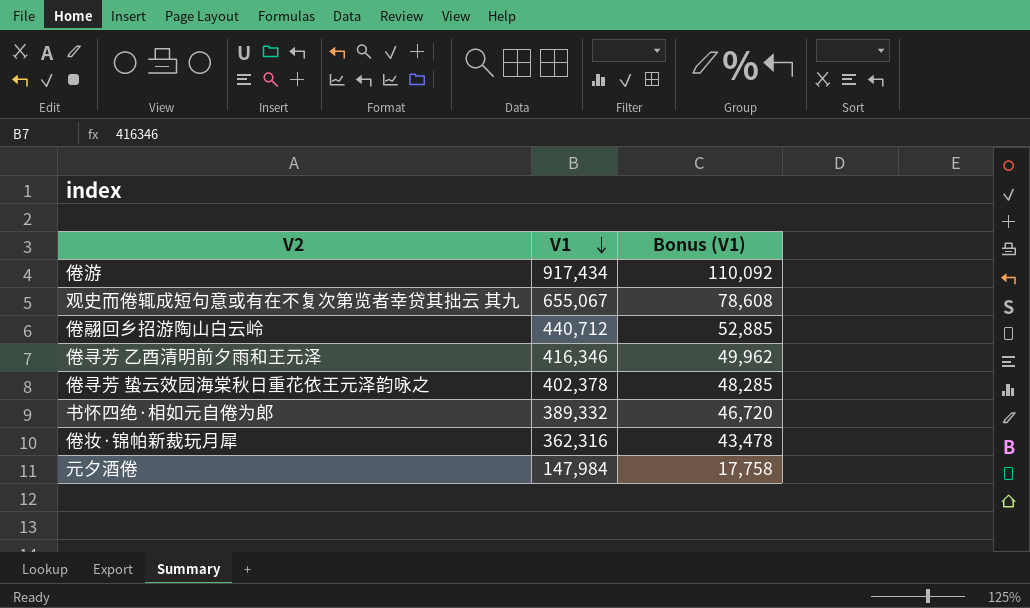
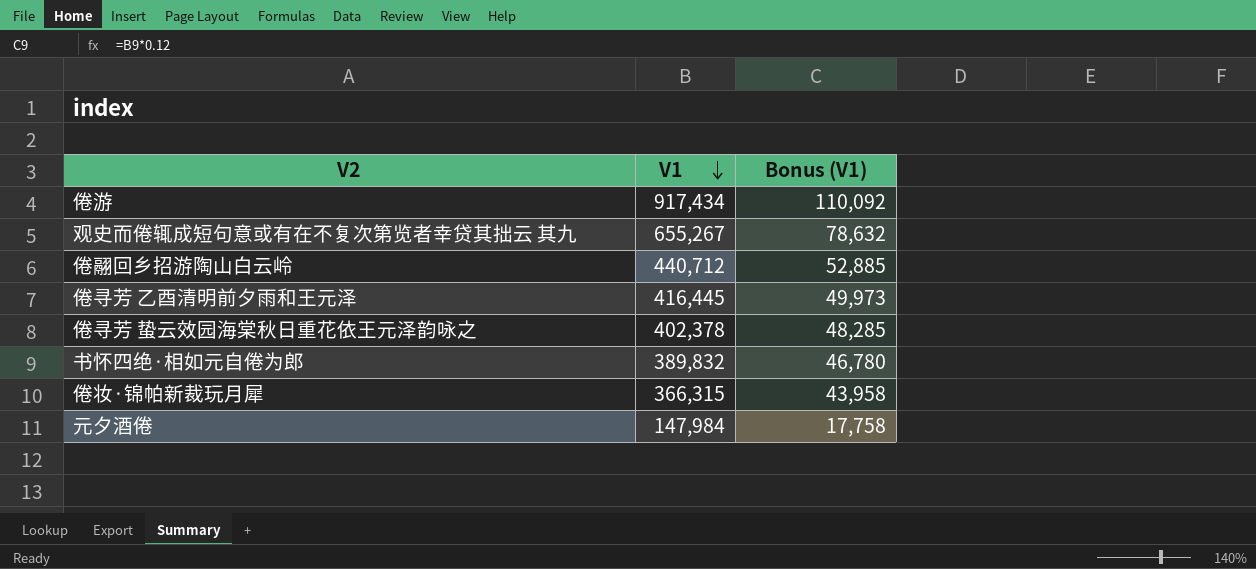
观史而倦辄成短句意或有在不复次第览者幸贷其拙云 其九 | V1: 655,067 -> 655,267
观史而倦辄成短句意或有在不复次第览者幸贷其拙云 其九 | Bonus (V1): 78,608 -> 78,632
倦寻芳 乙酉清明前夕雨和王元泽 | V1: 416,346 -> 416,445
倦寻芳 乙酉清明前夕雨和王元泽 | Bonus (V1): 49,962 -> 49,973
书怀四绝·相如元自倦为郎 | V1: 389,332 -> 389,832
书怀四绝·相如元自倦为郎 | Bonus (V1): 46,720 -> 46,780
倦妆·锦帕新裁玩月犀 | V1: 362,316 -> 366,315
倦妆·锦帕新裁玩月犀 | Bonus (V1): 43,478 -> 43,958

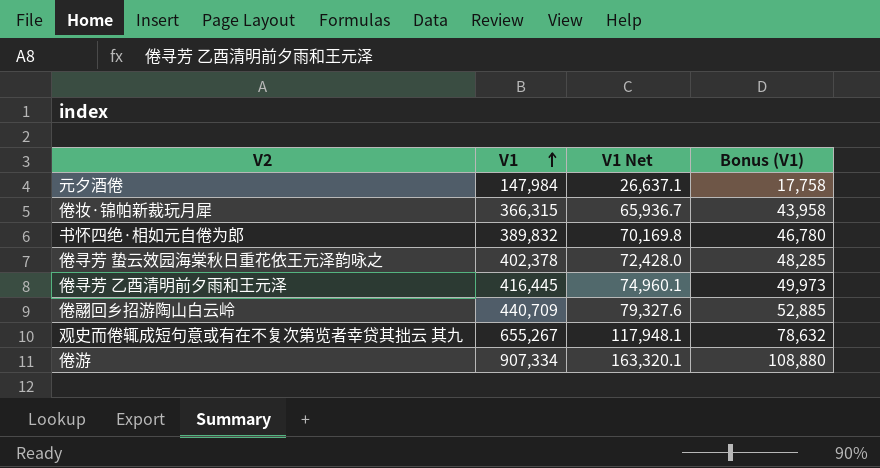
row order: V1 descending -> V1 ascending
column V1 Net | formula: none -> [V1] * 0.18
倦翮回乡招游陶山白云岭 | V1: 440,712 -> 440,709
倦游 | V1: 917,434 -> 907,334
倦游 | Bonus (V1): 110,092 -> 108,880

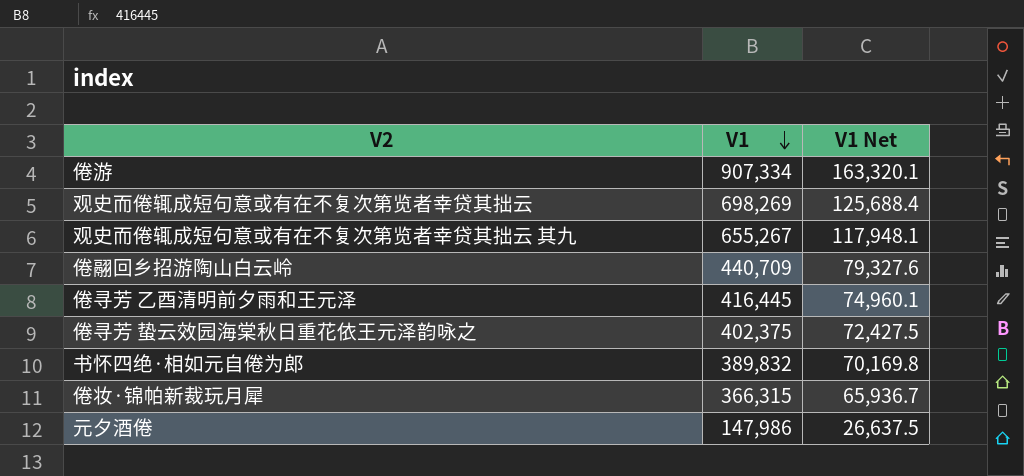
row order: V1 ascending -> V1 descending
column Bonus (V1) | formula: [V1] * 0.12 -> none
row 观史而倦辄成短句意或有在不复次第览者幸贷其拙云: none -> 698,269 | 125,688.4
倦寻芳 蛰云效园海棠秋日重花依王元泽韵咏之 | V1: 402,378 -> 402,375
倦寻芳 蛰云效园海棠秋日重花依王元泽韵咏之 | V1 Net: 72,428.0 -> 72,427.5
元夕酒倦 | V1: 147,984 -> 147,986
元夕酒倦 | V1 Net: 26,637.1 -> 26,637.5

